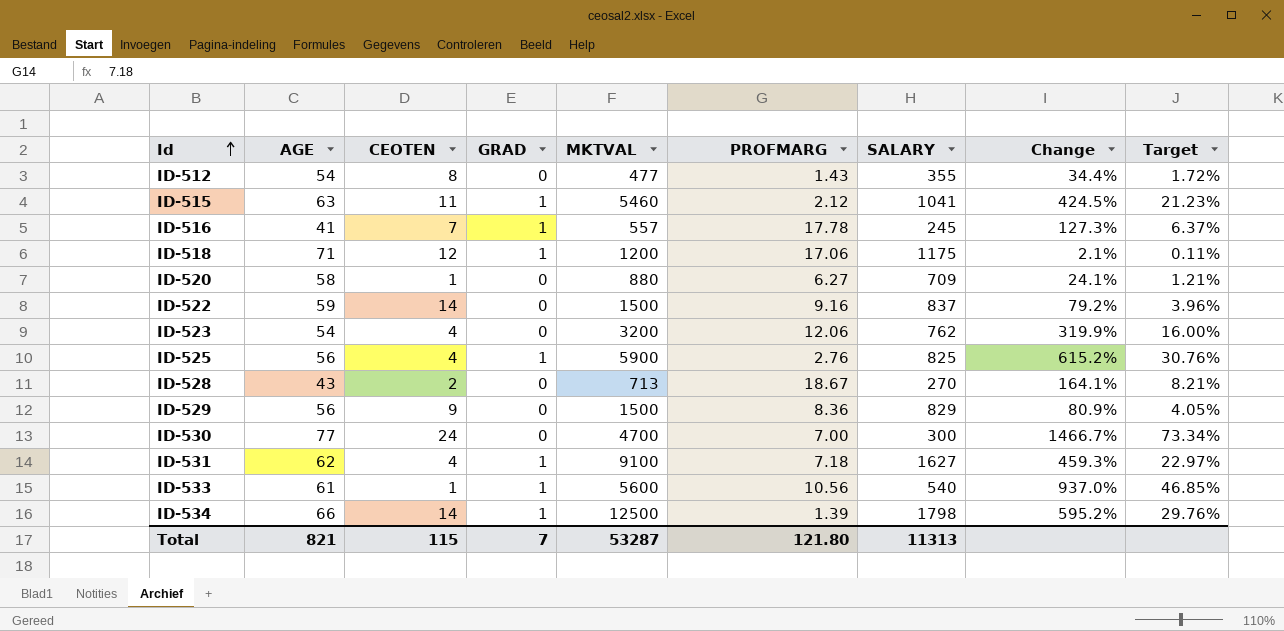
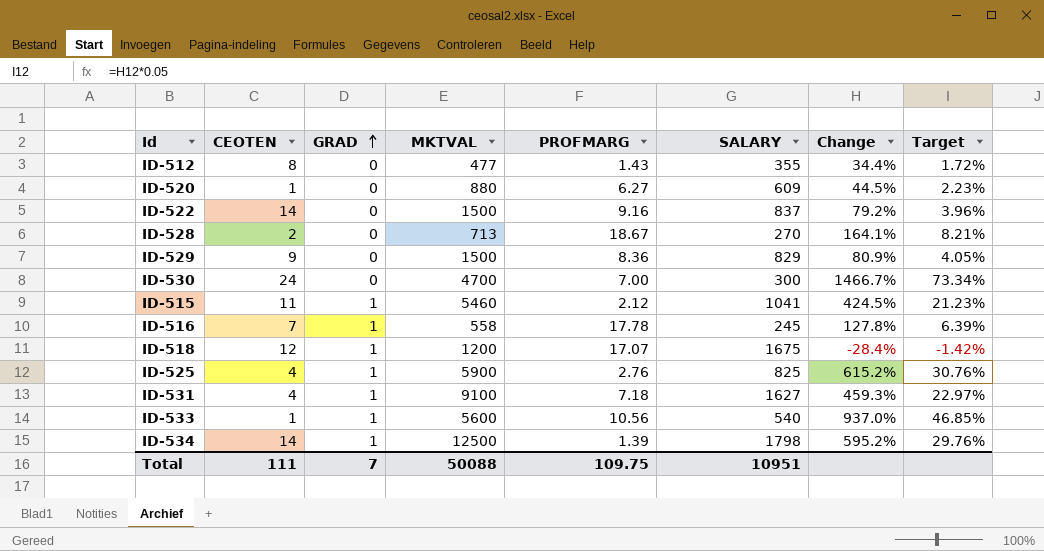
row order: Id ascending -> GRAD ascending
column AGE | position: 2 -> none
row ID-523: 54 | 4 | 0 | 3200 | 12.06 | 762 | 319.9% | 16.00% -> none
ID-520 | SALARY: 709 -> 609
ID-520 | Change: 24.1% -> 44.5%
ID-520 | Target: 1.21% -> 2.23%
ID-516 | MKTVAL: 557 -> 558
ID-516 | Change: 127.3% -> 127.8%
ID-516 | Target: 6.37% -> 6.39%
ID-518 | PROFMARG: 17.06 -> 17.07
ID-518 | SALARY: 1175 -> 1675
ID-518 | Change: 2.1% -> -28.4%
ID-518 | Target: 0.11% -> -1.42%
Total | CEOTEN: 115 -> 111
Total | MKTVAL: 53287 -> 50088
Total | PROFMARG: 121.80 -> 109.75
Total | SALARY: 11313 -> 10951

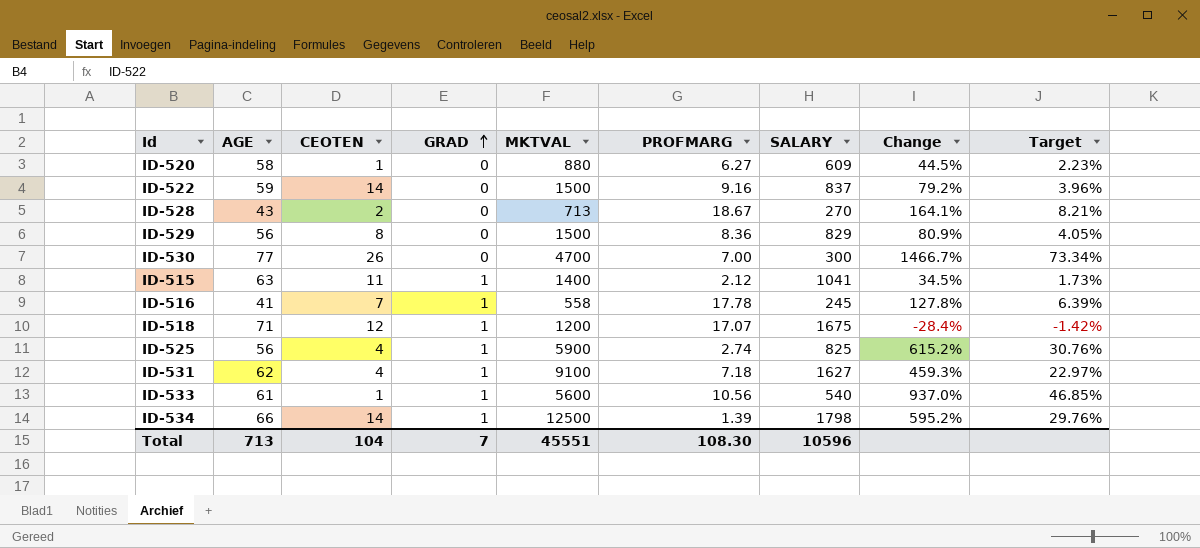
column AGE | position: none -> 2
row ID-512: 8 | 0 | 477 | 1.43 | 355 | 34.4% | 1.72% -> none
ID-529 | CEOTEN: 9 -> 8
ID-530 | CEOTEN: 24 -> 26
ID-515 | MKTVAL: 5460 -> 1400
ID-515 | Change: 424.5% -> 34.5%
ID-515 | Target: 21.23% -> 1.73%
ID-525 | PROFMARG: 2.76 -> 2.74
Total | CEOTEN: 111 -> 104
Total | MKTVAL: 50088 -> 45551
Total | PROFMARG: 109.75 -> 108.30
Total | SALARY: 10951 -> 10596

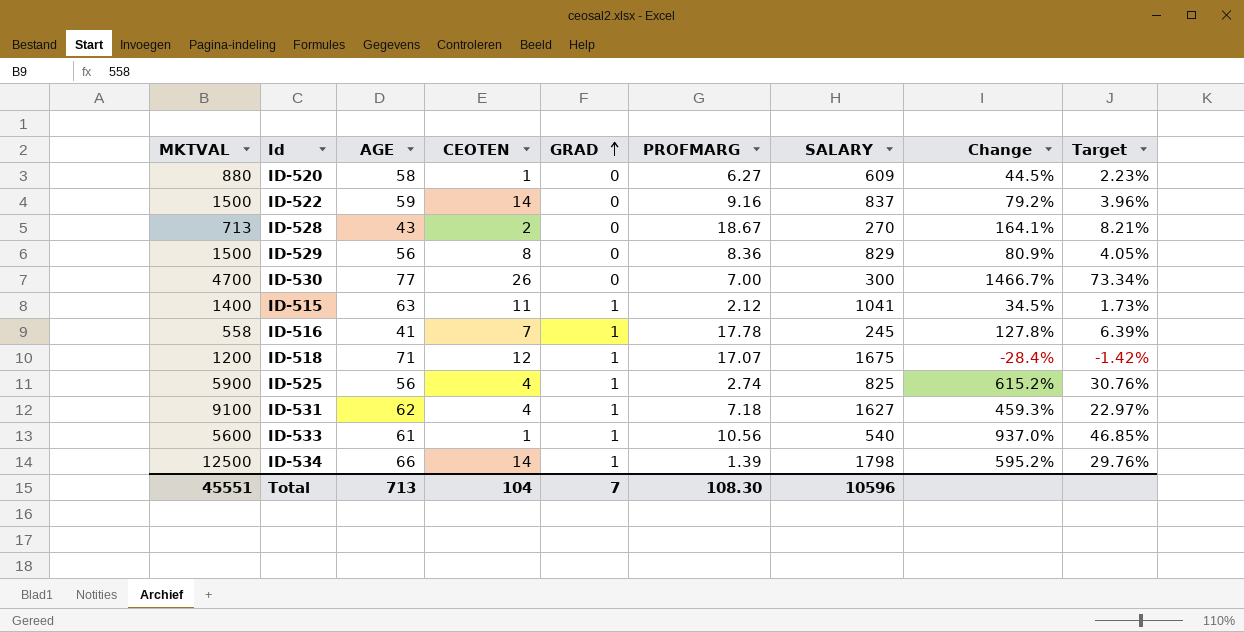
column MKTVAL | position: 5 -> 1

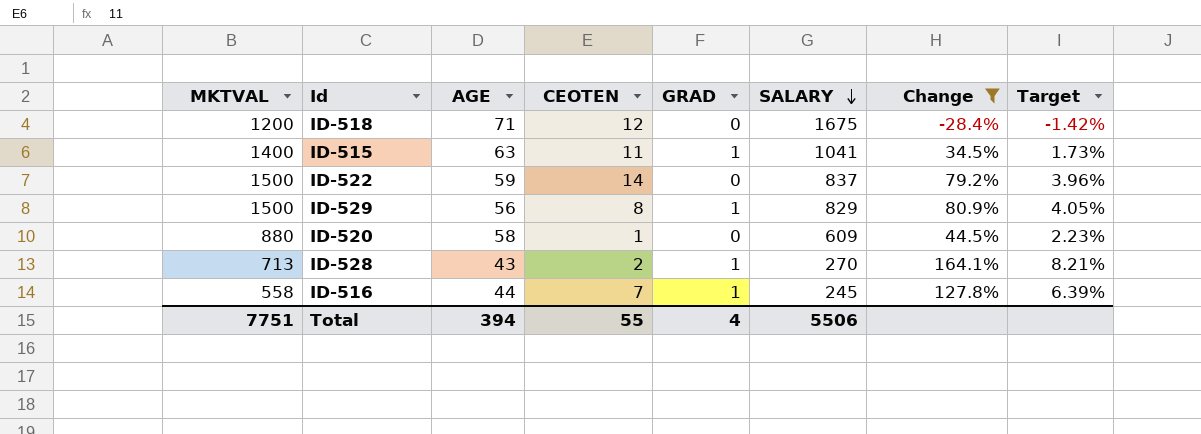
filter: none -> Change <= 164.1%
row order: GRAD ascending -> SALARY descending
column PROFMARG | position: 6 -> none
ID-518 | GRAD: 1 -> 0
ID-529 | GRAD: 0 -> 1
ID-528 | GRAD: 0 -> 1
ID-516 | AGE: 41 -> 44
Total | MKTVAL: 45551 -> 7751
Total | AGE: 713 -> 394
Total | CEOTEN: 104 -> 55
Total | GRAD: 7 -> 4
Total | SALARY: 10596 -> 5506

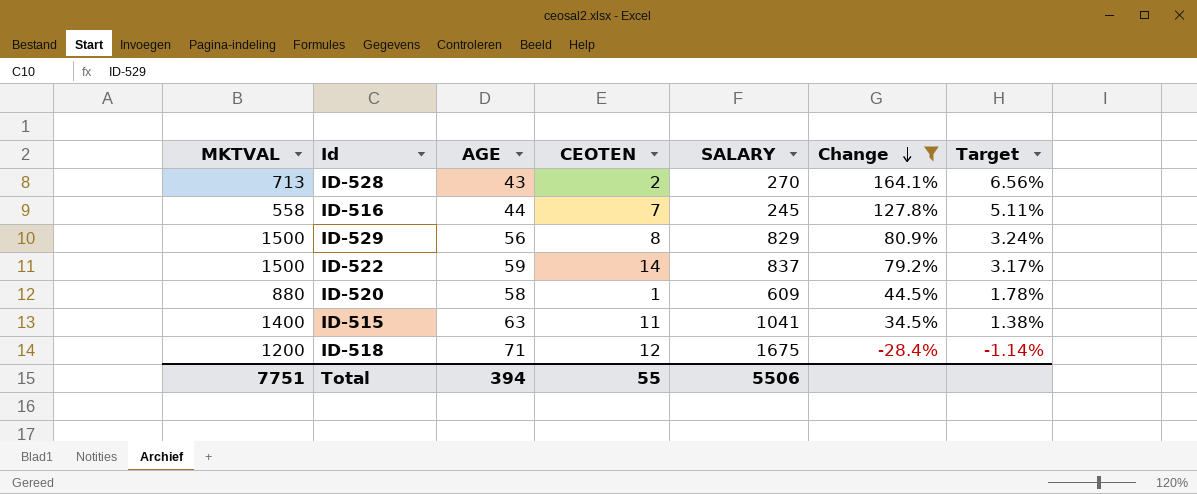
row order: SALARY descending -> Change descending
column GRAD | position: 5 -> none
column Target | formula: [Change] * 0.05 -> [Change] * 0.04

